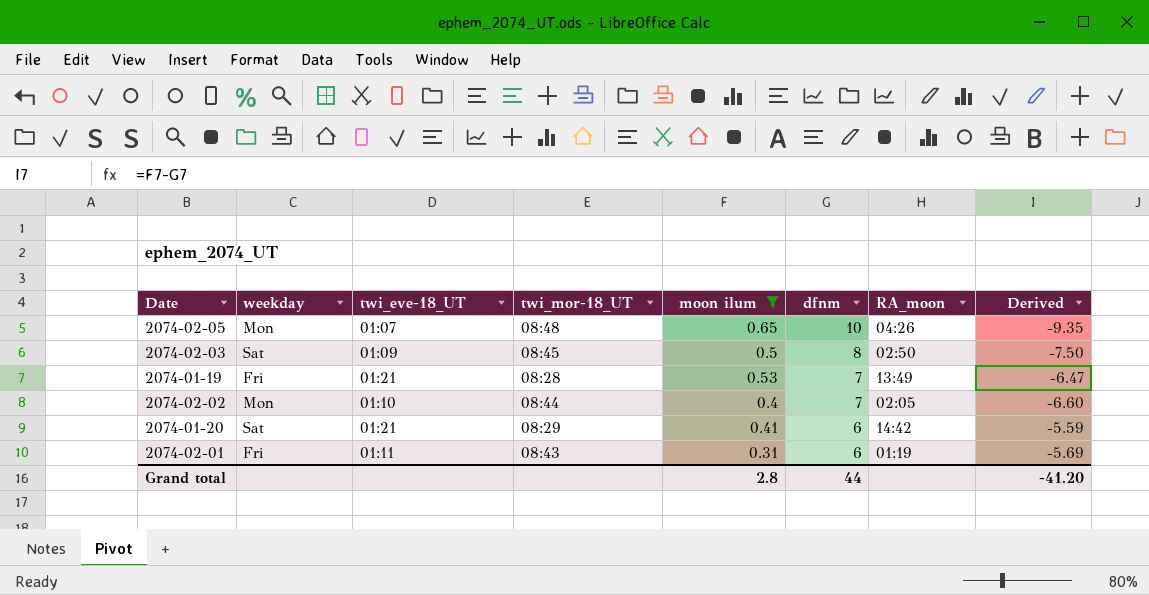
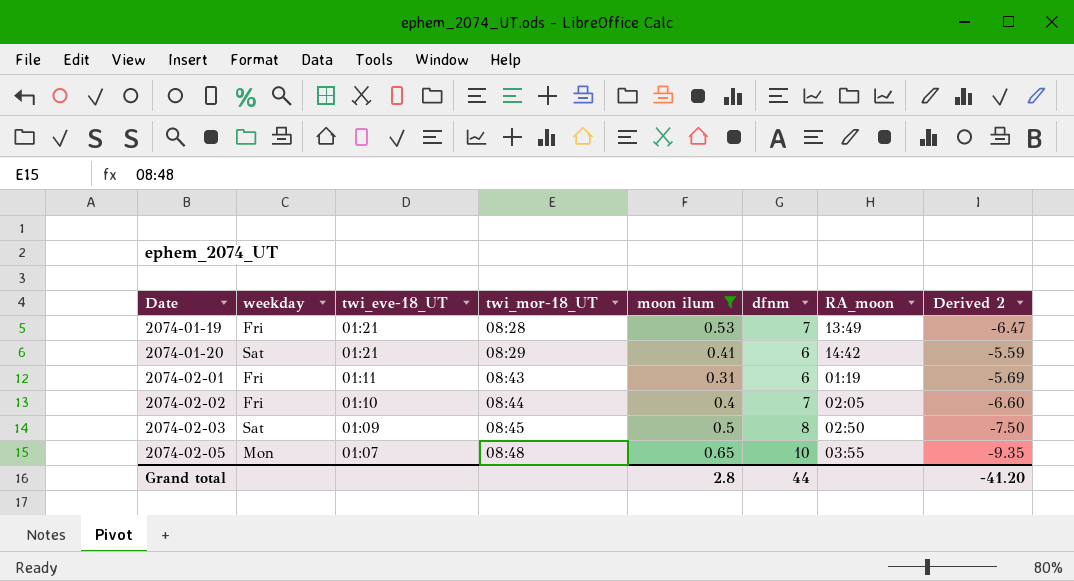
row order: dfnm descending -> Date ascending
column name: Derived -> Derived 2
2074-02-02 | weekday: Mon -> Fri
2074-02-05 | RA_moon: 04:26 -> 03:55

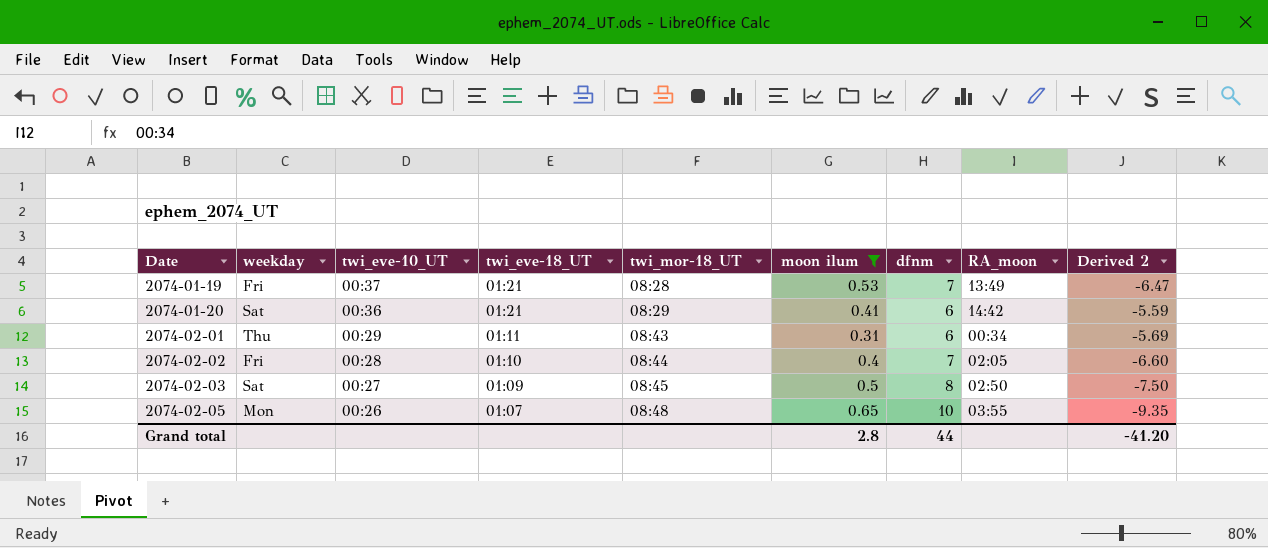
column twi_eve-10_UT | position: none -> 3
2074-02-01 | weekday: Fri -> Thu
2074-02-01 | RA_moon: 01:19 -> 00:34

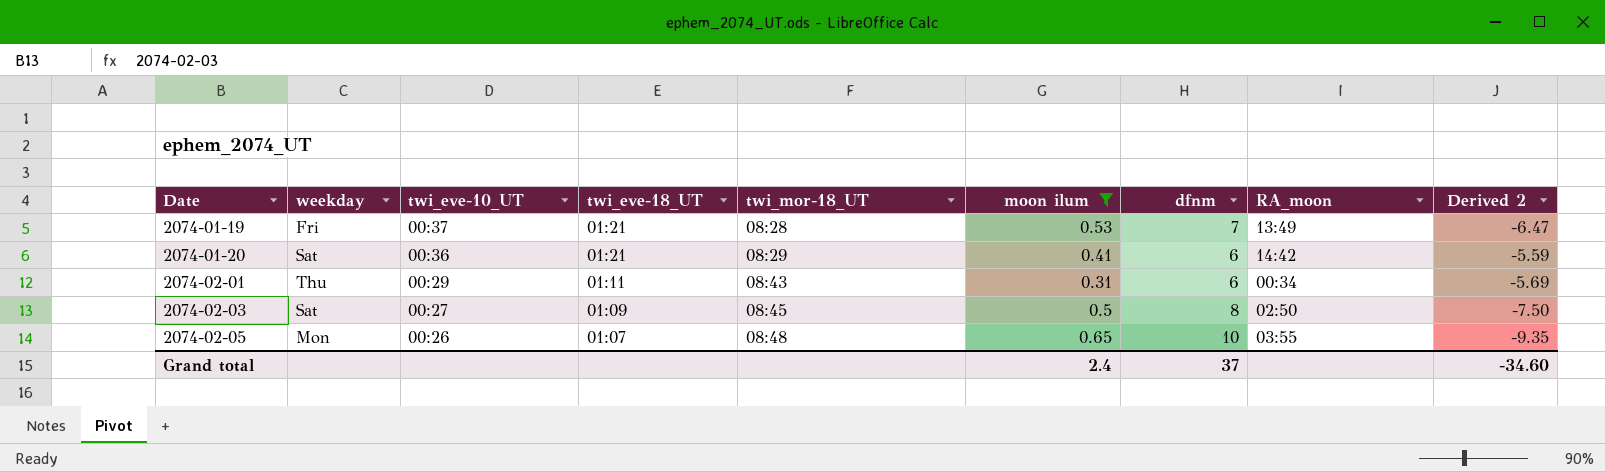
row 2074-02-02: Fri | 00:28 | 01:10 | 08:44 | 0.4 | 7 | 02:05 | -6.60 -> none
Grand total | moon ilum: 2.8 -> 2.4
Grand total | dfnm: 44 -> 37
Grand total | Derived 2: -41.20 -> -34.60

